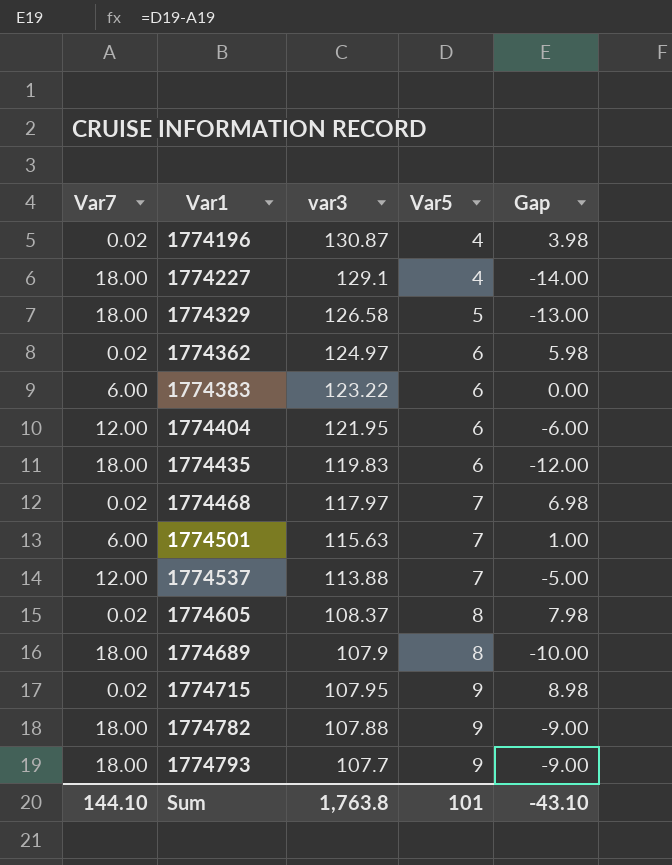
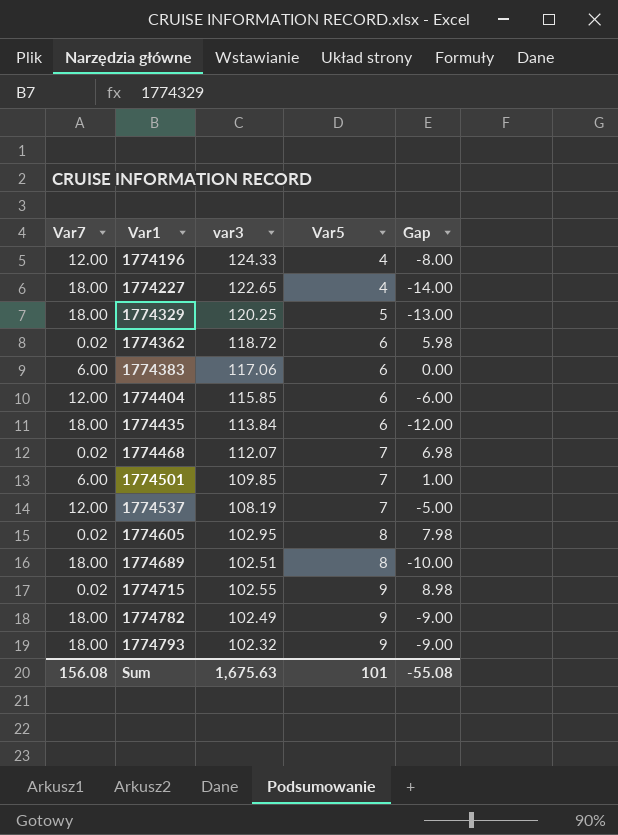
1774196 | Var7: 0.02 -> 12.00
1774196 | var3: 130.87 -> 124.33
1774196 | Gap: 3.98 -> -8.00
1774227 | var3: 129.1 -> 122.65
1774329 | var3: 126.58 -> 120.25
1774362 | var3: 124.97 -> 118.72
1774383 | var3: 123.22 -> 117.06
1774404 | var3: 121.95 -> 115.85
1774435 | var3: 119.83 -> 113.84
1774468 | var3: 117.97 -> 112.07
1774501 | var3: 115.63 -> 109.85
1774537 | var3: 113.88 -> 108.19
1774605 | var3: 108.37 -> 102.95
1774689 | var3: 107.9 -> 102.51
1774715 | var3: 107.95 -> 102.55
1774782 | var3: 107.88 -> 102.49
1774793 | var3: 107.7 -> 102.32
Sum | Var7: 144.10 -> 156.08
Sum | var3: 1,763.8 -> 1,675.63
Sum | Gap: -43.10 -> -55.08

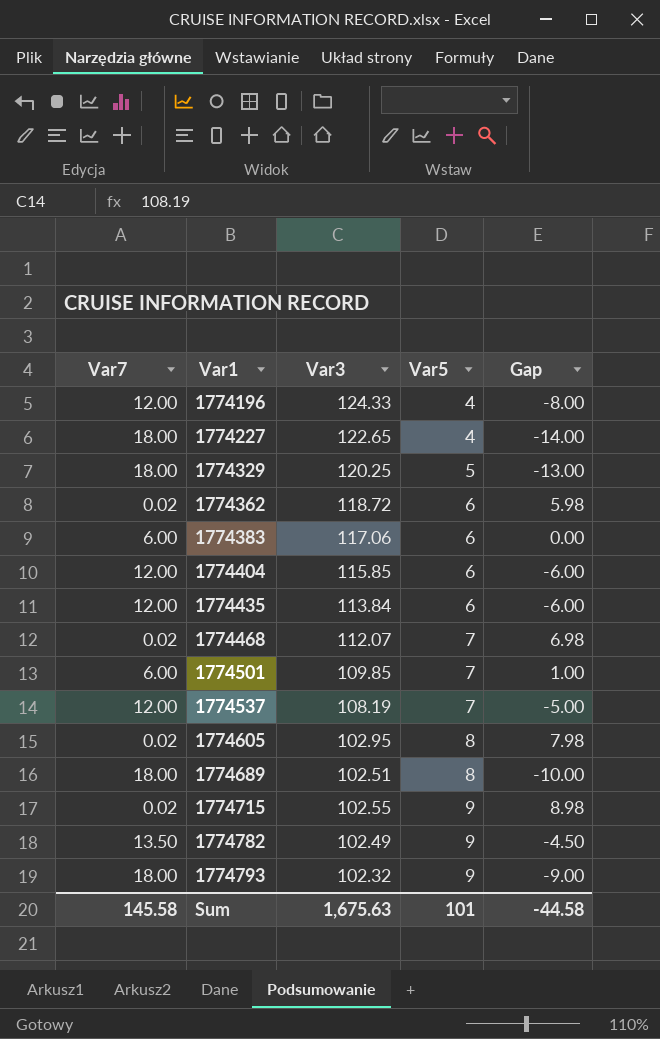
column name: var3 -> Var3
1774435 | Var7: 18.00 -> 12.00
1774435 | Gap: -12.00 -> -6.00
1774782 | Var7: 18.00 -> 13.50
1774782 | Gap: -9.00 -> -4.50
Sum | Var7: 156.08 -> 145.58
Sum | Gap: -55.08 -> -44.58

